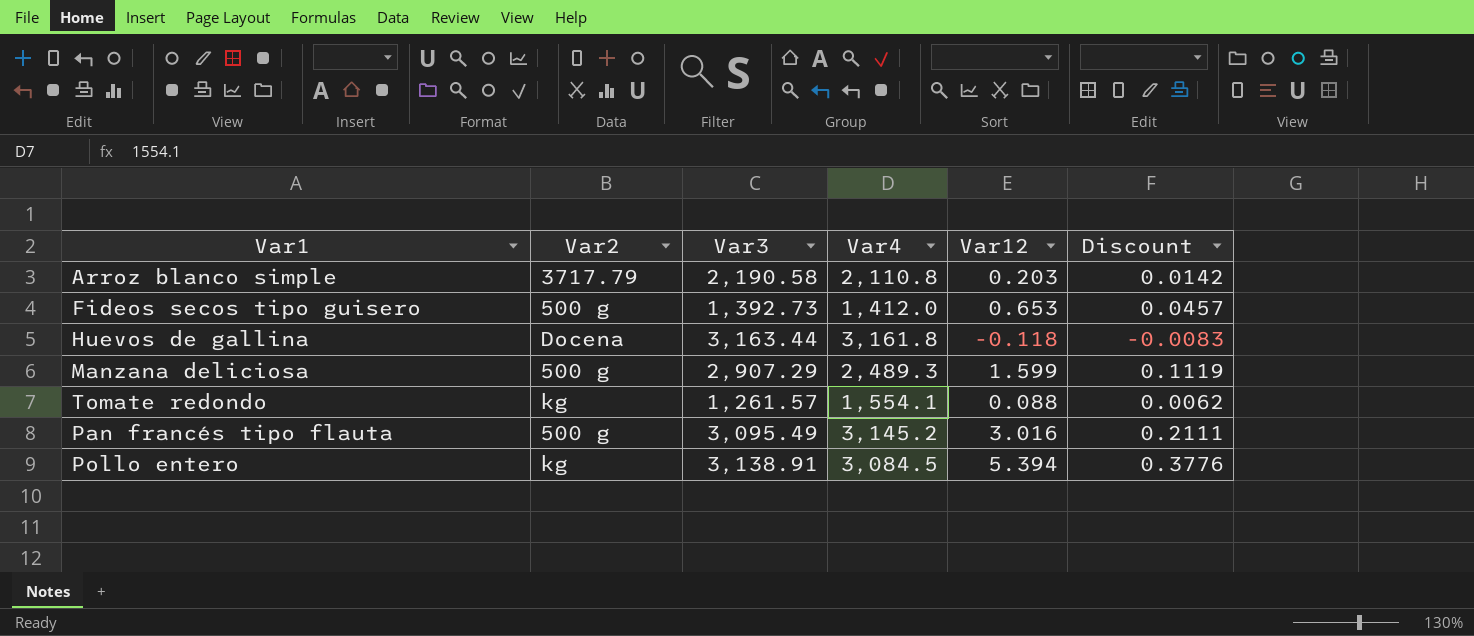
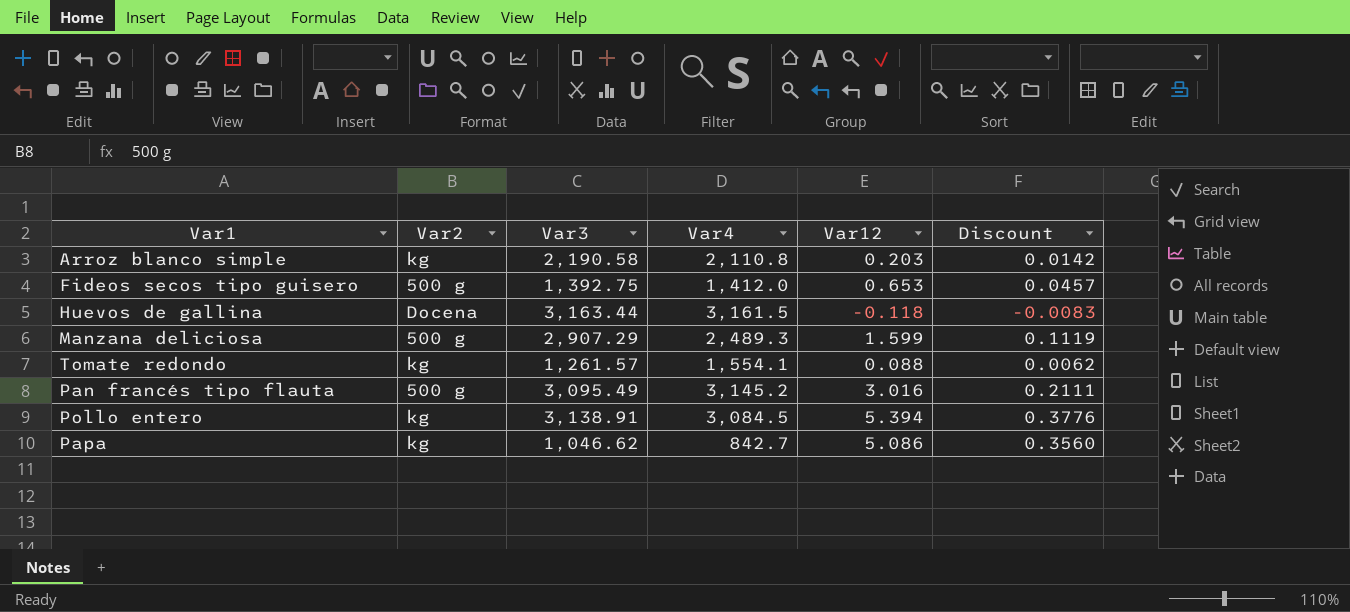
Arroz blanco simple | Var2: 3717.79 -> kg
Fideos secos tipo guisero | Var3: 1,392.73 -> 1,392.75
Huevos de gallina | Var4: 3,161.8 -> 3,161.5
row Papa: none -> kg | 1,046.62 | 842.7 | 5.086 | 0.3560

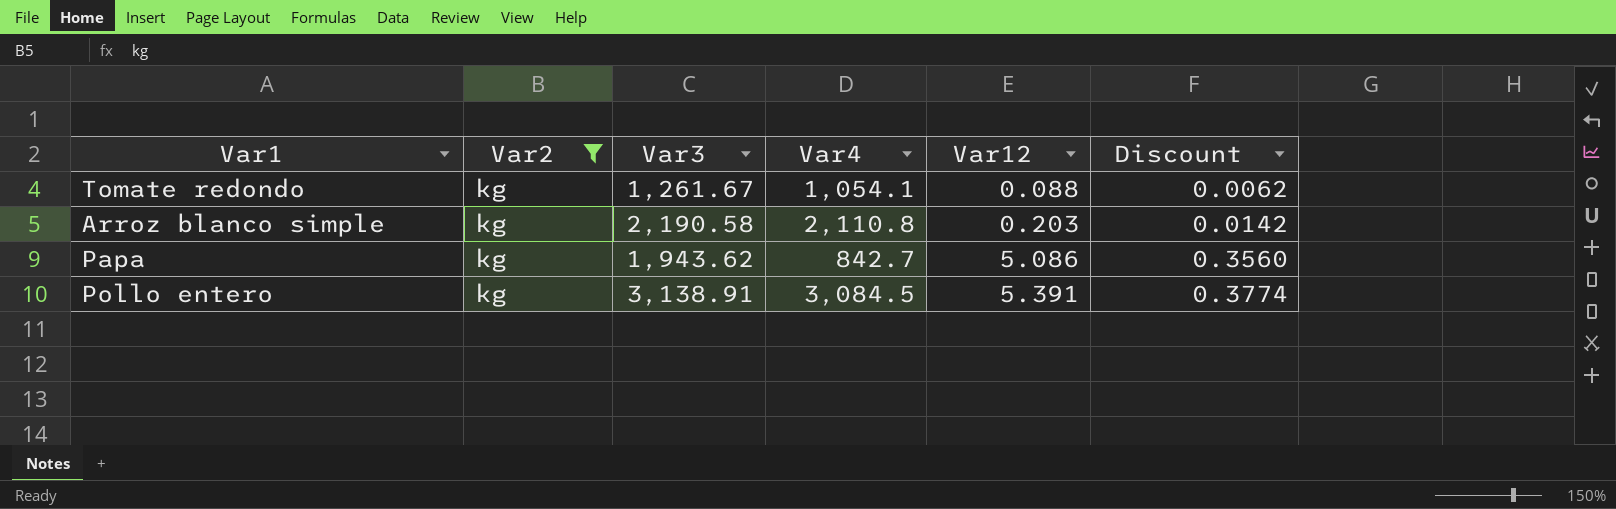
filter: none -> Var2 = kg
row order: none -> Var12 ascending
Tomate redondo | Var3: 1,261.57 -> 1,261.67
Tomate redondo | Var4: 1,554.1 -> 1,054.1
Papa | Var3: 1,046.62 -> 1,943.62
Pollo entero | Var12: 5.394 -> 5.391
Pollo entero | Discount: 0.3776 -> 0.3774

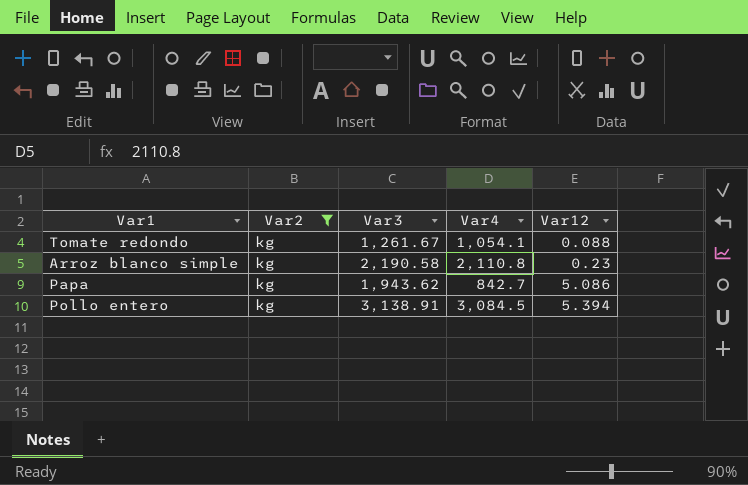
column Discount | formula: [Var12] * 0.07 -> none
Arroz blanco simple | Var12: 0.203 -> 0.23
Pollo entero | Var12: 5.391 -> 5.394

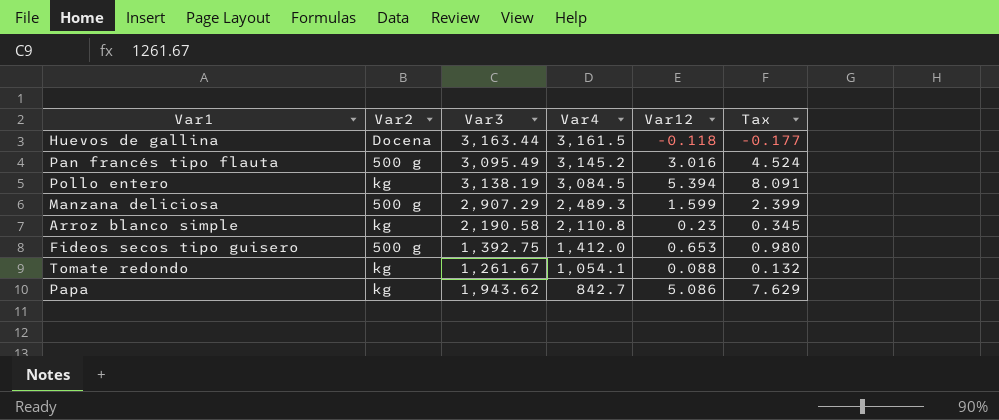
filter: Var2 = kg -> none
row order: Var12 ascending -> Var4 descending
column Tax | formula: none -> [Var12] * 1.5
Pollo entero | Var3: 3,138.91 -> 3,138.19

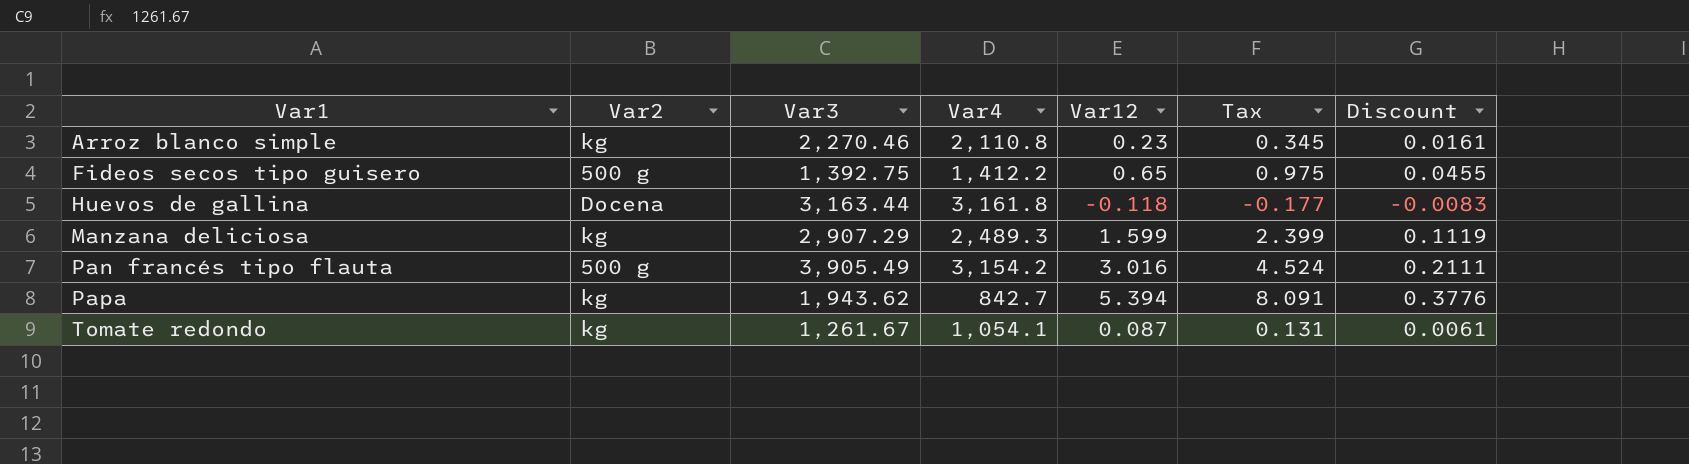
row order: Var4 descending -> Var1 ascending
column Discount | formula: none -> [Var12] * 0.07
row Pollo entero: kg | 3,138.19 | 3,084.5 | 5.394 | 8.091 -> none
Arroz blanco simple | Var3: 2,190.58 -> 2,270.46
Fideos secos tipo guisero | Var4: 1,412.0 -> 1,412.2
Fideos secos tipo guisero | Var12: 0.653 -> 0.65
Fideos secos tipo guisero | Tax: 0.980 -> 0.975
Huevos de gallina | Var4: 3,161.5 -> 3,161.8
Manzana deliciosa | Var2: 500 g -> kg
Pan francés tipo flauta | Var3: 3,095.49 -> 3,905.49
Pan francés tipo flauta | Var4: 3,145.2 -> 3,154.2
Papa | Var12: 5.086 -> 5.394
Papa | Tax: 7.629 -> 8.091
Tomate redondo | Var12: 0.088 -> 0.087
Tomate redondo | Tax: 0.132 -> 0.131

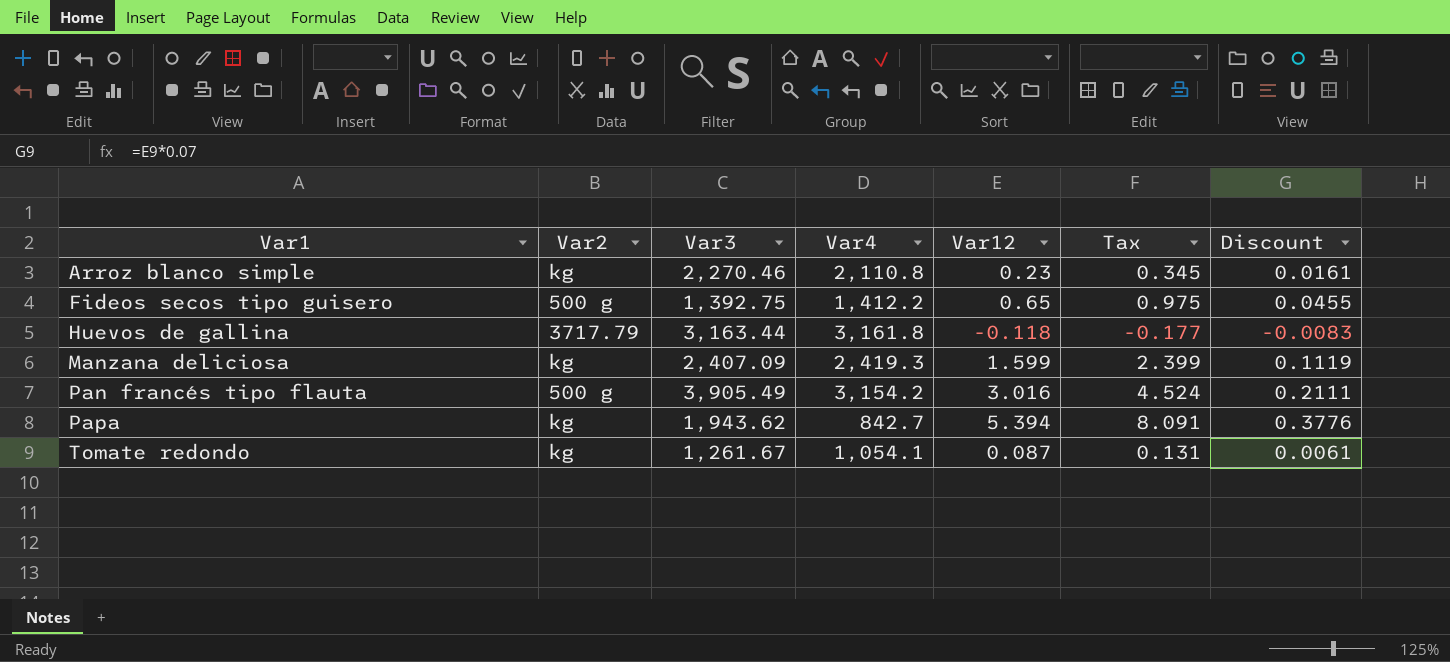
Huevos de gallina | Var2: Docena -> 3717.79
Manzana deliciosa | Var3: 2,907.29 -> 2,407.09
Manzana deliciosa | Var4: 2,489.3 -> 2,419.3

